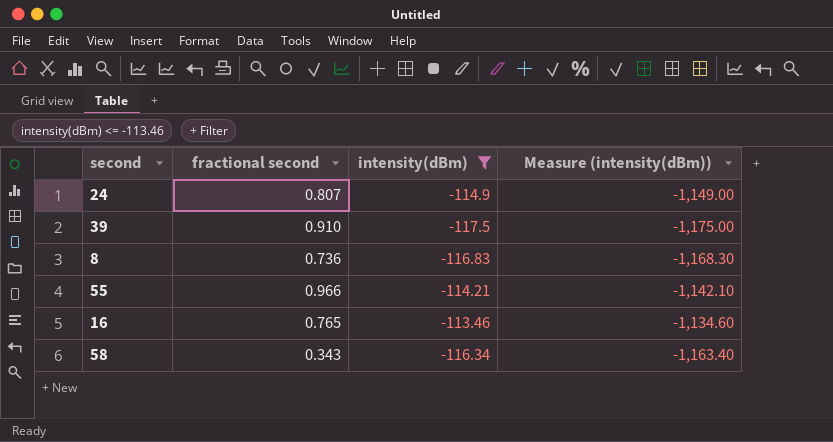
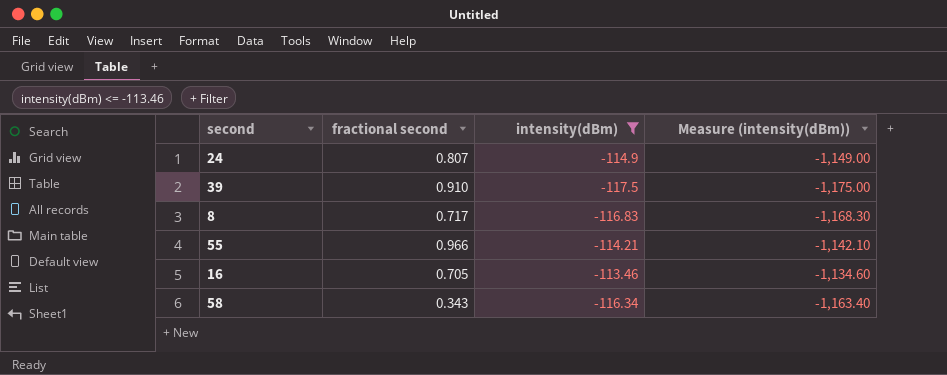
8 | fractional second: 0.736 -> 0.717
16 | fractional second: 0.765 -> 0.705

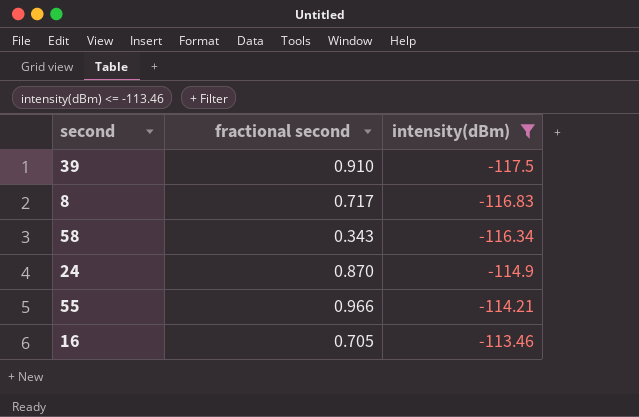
row order: none -> intensity(dBm) ascending
column Measure (intensity(dBm)) | formula: [intensity(dBm)] * 10 -> none
24 | fractional second: 0.807 -> 0.870

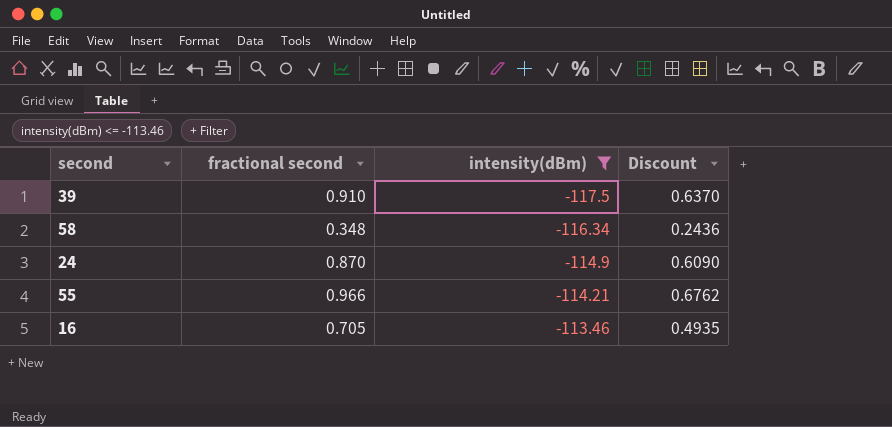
column Discount | formula: none -> [fractional second] * 0.7
row 8: 0.717 | -116.83 -> none
58 | fractional second: 0.343 -> 0.348

